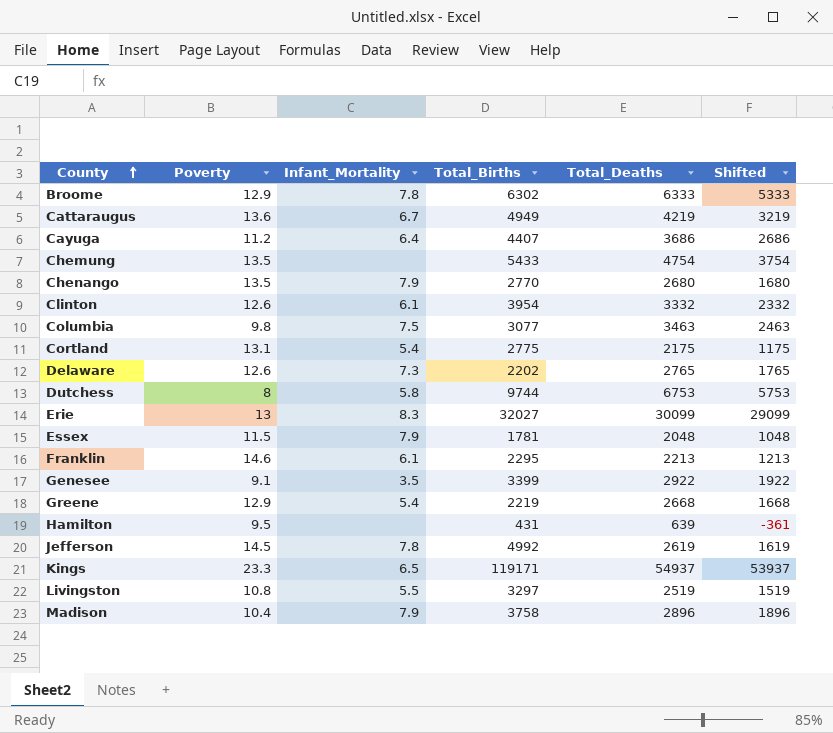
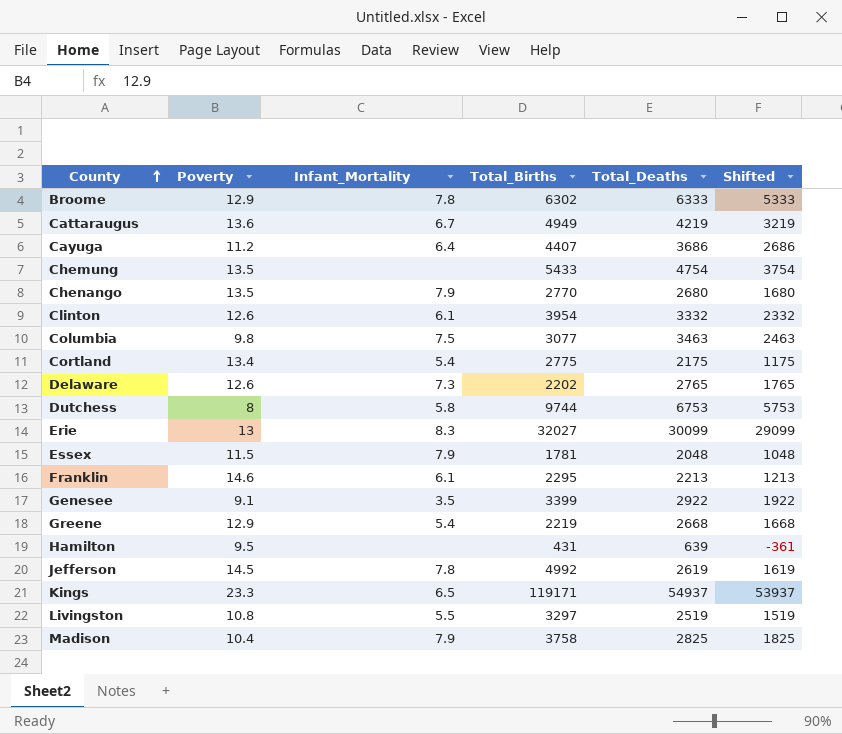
Cortland | Poverty: 13.1 -> 13.4
Madison | Total_Deaths: 2896 -> 2825
Madison | Shifted: 1896 -> 1825

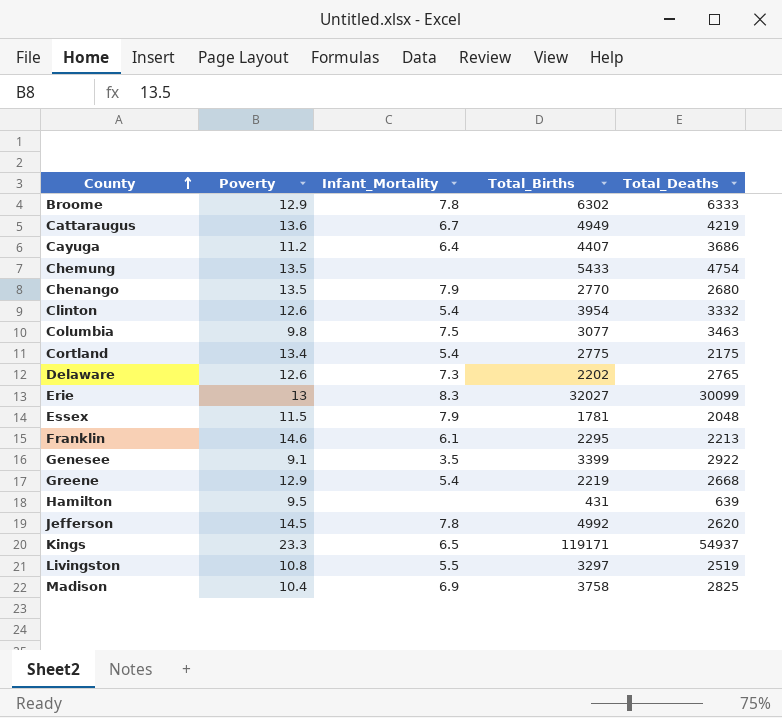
column Shifted | formula: [Total_Deaths] - 1000 -> none
row Dutchess: 8 | 5.8 | 9744 | 6753 | 5753 -> none
Clinton | Infant_Mortality: 6.1 -> 5.4
Jefferson | Total_Deaths: 2619 -> 2620
Madison | Infant_Mortality: 7.9 -> 6.9

